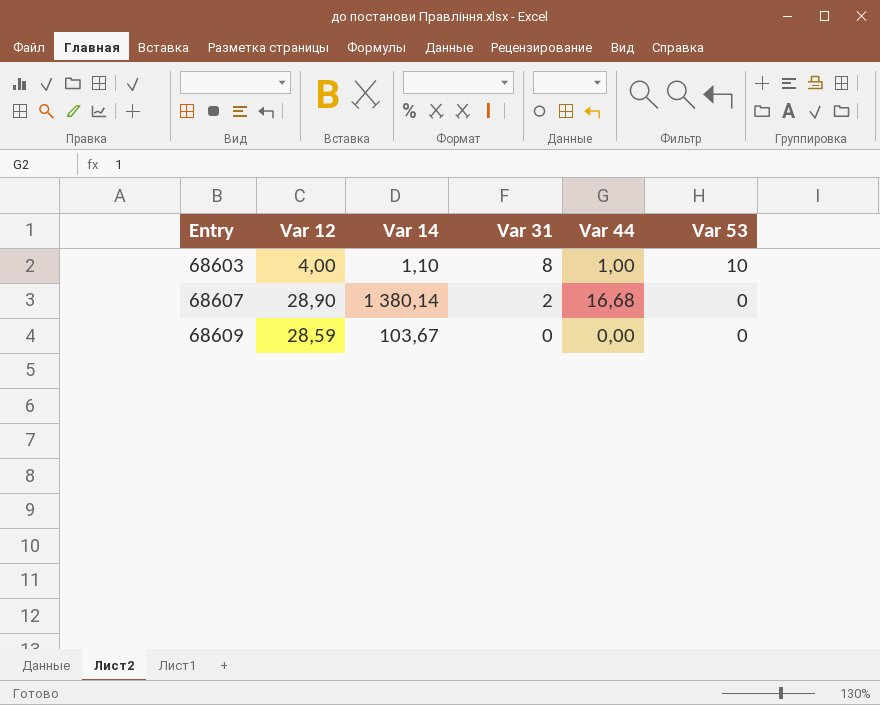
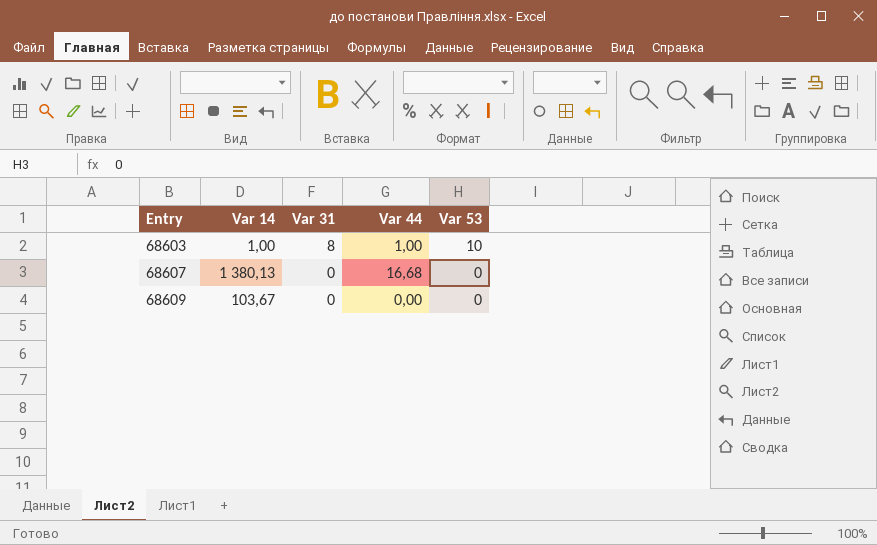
column Var 12 | position: 2 -> none
68603 | Var 14: 1,10 -> 1,00
68607 | Var 14: 1 380,14 -> 1 380,13
68607 | Var 31: 2 -> 0

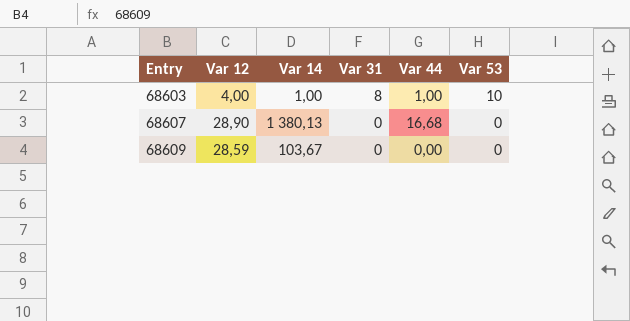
column Var 12 | position: none -> 2

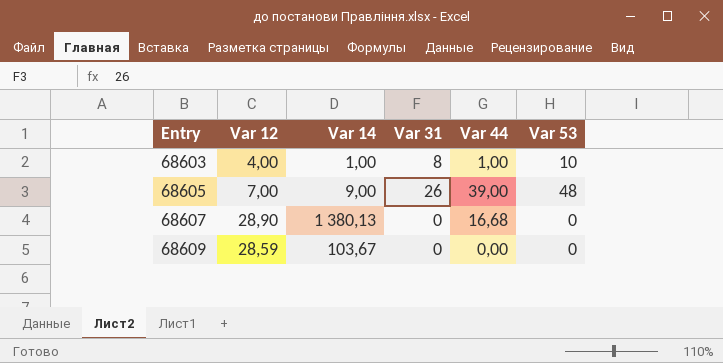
row 68605: none -> 7,00 | 9,00 | 26 | 39,00 | 48

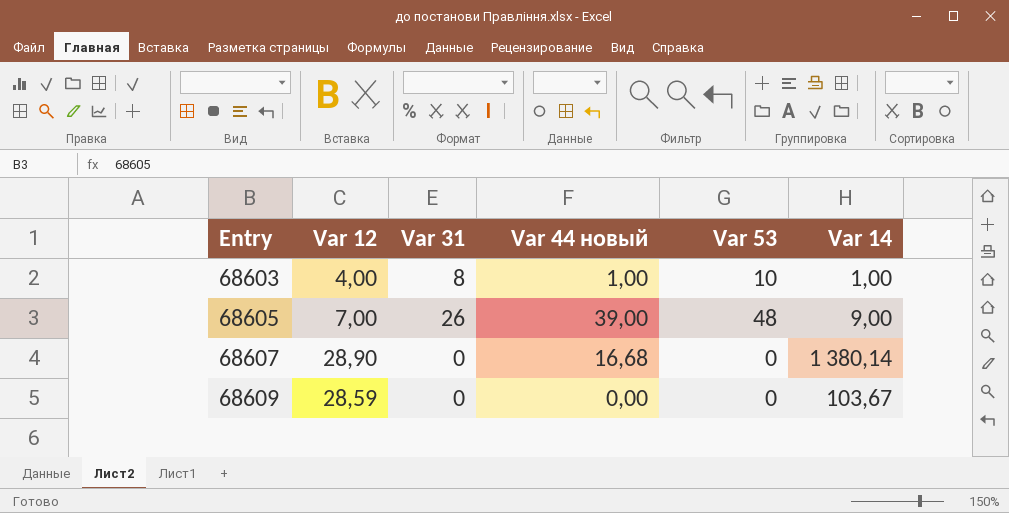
column name: Var 44 -> Var 44 новый
column Var 14 | position: 3 -> 6
68607 | Var 14: 1 380,13 -> 1 380,14

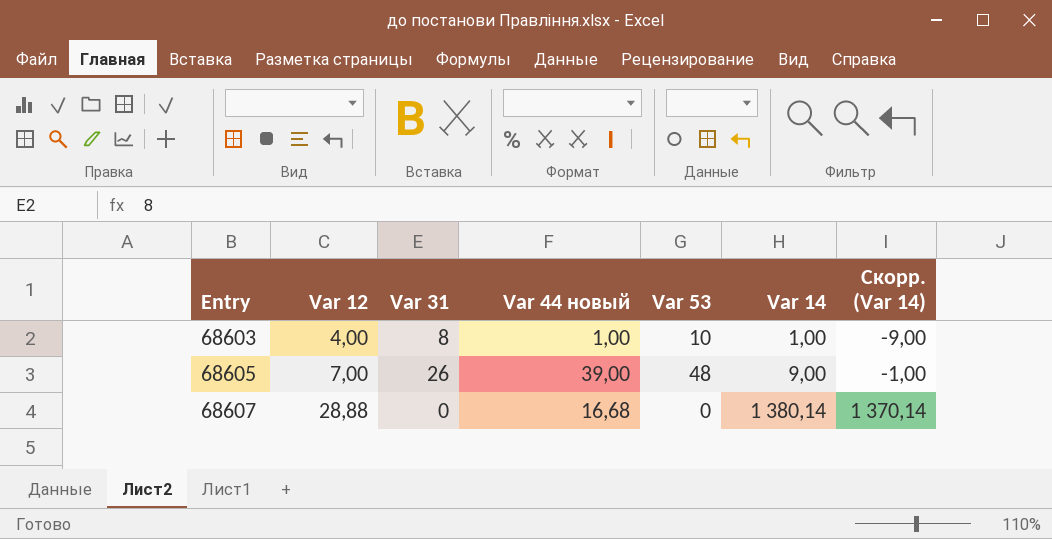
column Скорр. (Var 14) | formula: none -> [Var 14] - 10
row 68609: 28,59 | 0 | 0,00 | 0 | 103,67 -> none
68607 | Var 12: 28,90 -> 28,88

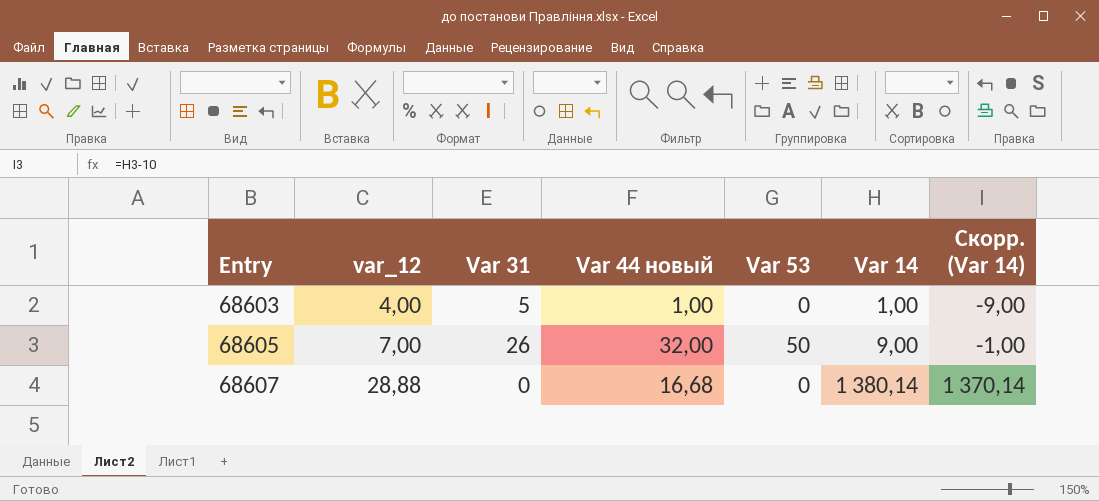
column name: Var 12 -> var_12
68603 | Var 31: 8 -> 5
68603 | Var 53: 10 -> 0
68605 | Var 44 новый: 39,00 -> 32,00
68605 | Var 53: 48 -> 50

